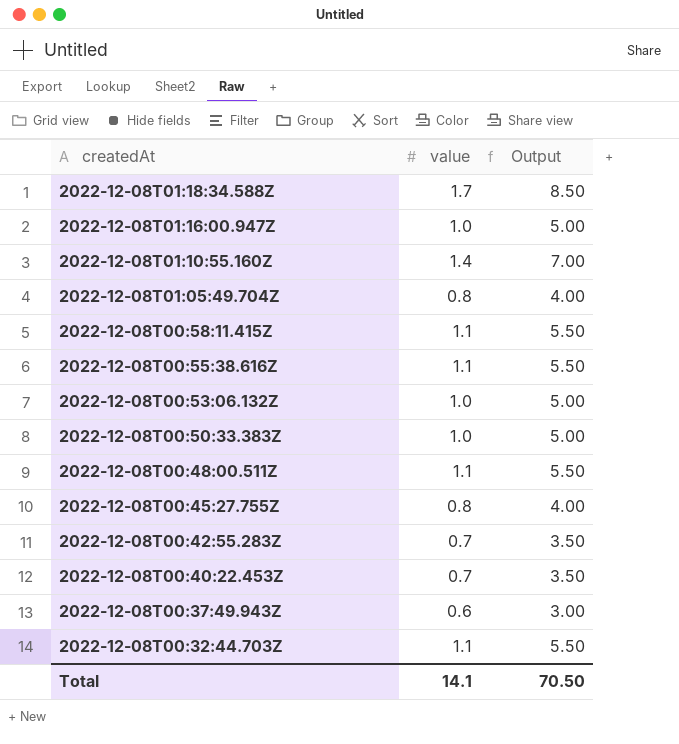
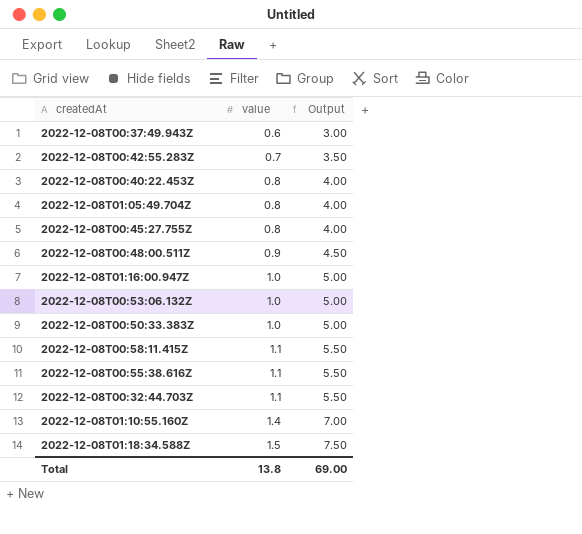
row order: createdAt descending -> value ascending
2022-12-08T00:40:22.453Z | value: 0.7 -> 0.8
2022-12-08T00:40:22.453Z | Output: 3.50 -> 4.00
2022-12-08T00:48:00.511Z | value: 1.1 -> 0.9
2022-12-08T00:48:00.511Z | Output: 5.50 -> 4.50
2022-12-08T01:18:34.588Z | value: 1.7 -> 1.5
2022-12-08T01:18:34.588Z | Output: 8.50 -> 7.50
Total | value: 14.1 -> 13.8
Total | Output: 70.50 -> 69.00

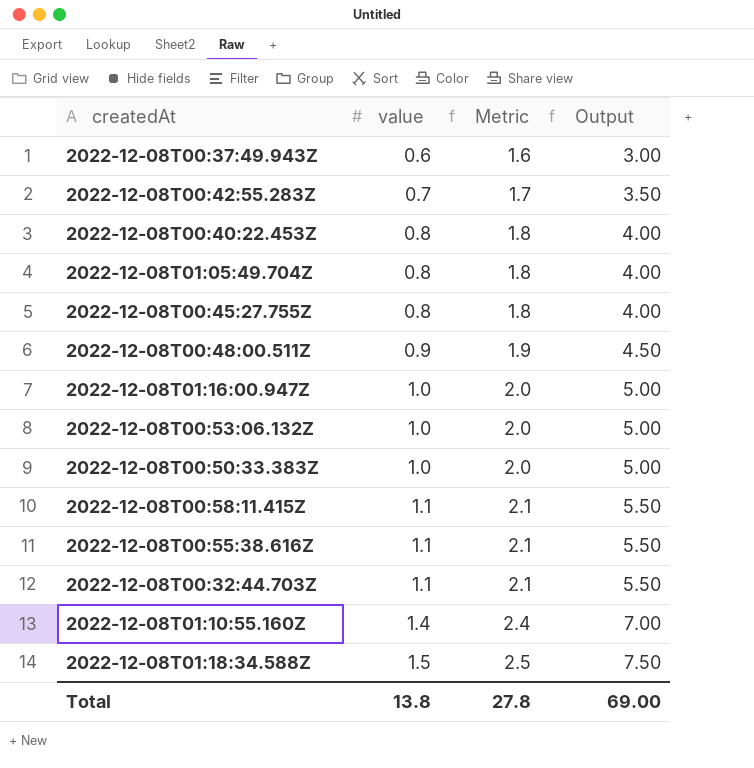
column Metric | formula: none -> [value] + 1

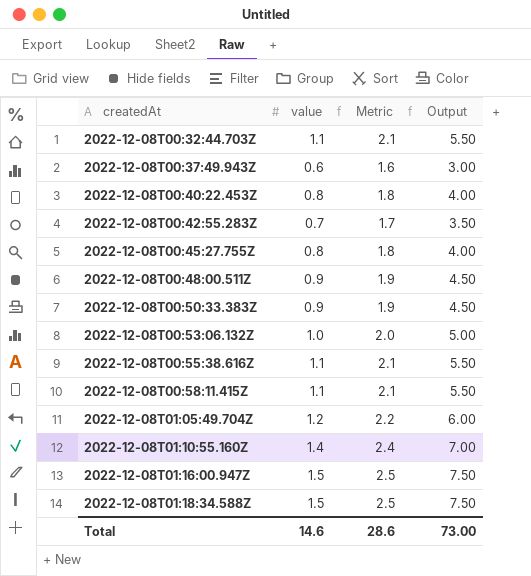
row order: value ascending -> createdAt ascending
2022-12-08T00:50:33.383Z | value: 1.0 -> 0.9
2022-12-08T00:50:33.383Z | Metric: 2.0 -> 1.9
2022-12-08T00:50:33.383Z | Output: 5.00 -> 4.50
2022-12-08T01:05:49.704Z | value: 0.8 -> 1.2
2022-12-08T01:05:49.704Z | Metric: 1.8 -> 2.2
2022-12-08T01:05:49.704Z | Output: 4.00 -> 6.00
2022-12-08T01:16:00.947Z | value: 1.0 -> 1.5
2022-12-08T01:16:00.947Z | Metric: 2.0 -> 2.5
2022-12-08T01:16:00.947Z | Output: 5.00 -> 7.50
Total | value: 13.8 -> 14.6
Total | Metric: 27.8 -> 28.6
Total | Output: 69.00 -> 73.00

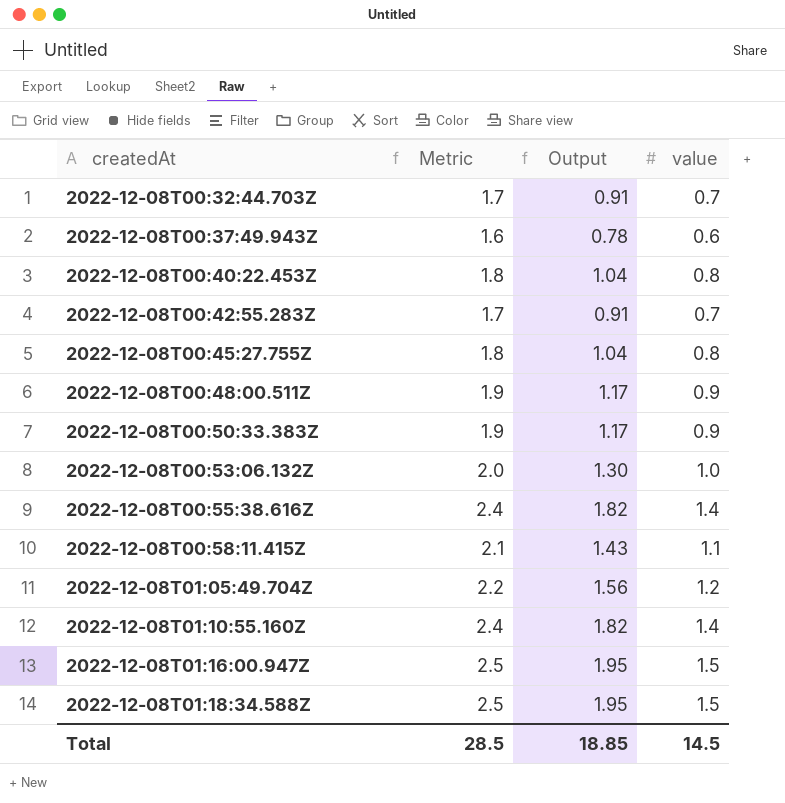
column Output | formula: [value] * 5 -> [value] * 1.3
column value | position: 2 -> 4
2022-12-08T00:32:44.703Z | Metric: 2.1 -> 1.7
2022-12-08T00:32:44.703Z | value: 1.1 -> 0.7
2022-12-08T00:55:38.616Z | Metric: 2.1 -> 2.4
2022-12-08T00:55:38.616Z | value: 1.1 -> 1.4
Total | Metric: 28.6 -> 28.5
Total | Output: 73.00 -> 18.85
Total | value: 14.6 -> 14.5

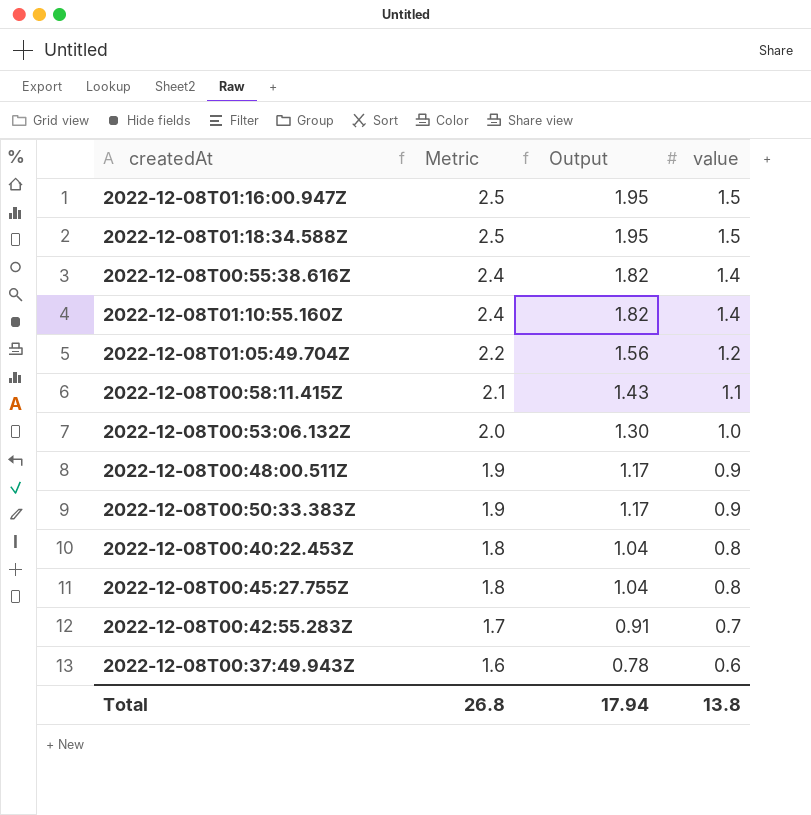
row order: createdAt ascending -> Metric descending
row 2022-12-08T00:32:44.703Z: 1.7 | 0.91 | 0.7 -> none
Total | Metric: 28.5 -> 26.8
Total | Output: 18.85 -> 17.94
Total | value: 14.5 -> 13.8

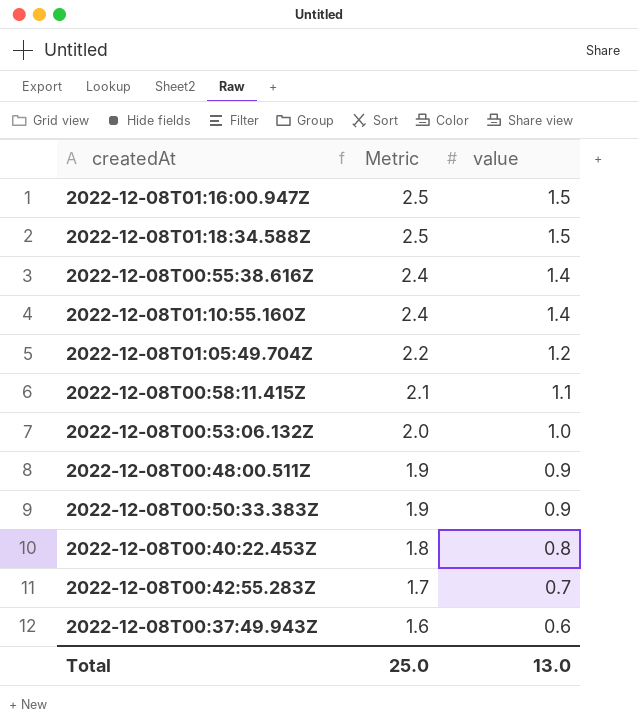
column Output | formula: [value] * 1.3 -> none
row 2022-12-08T00:45:27.755Z: 1.8 | 1.04 | 0.8 -> none
Total | Metric: 26.8 -> 25.0
Total | value: 13.8 -> 13.0

